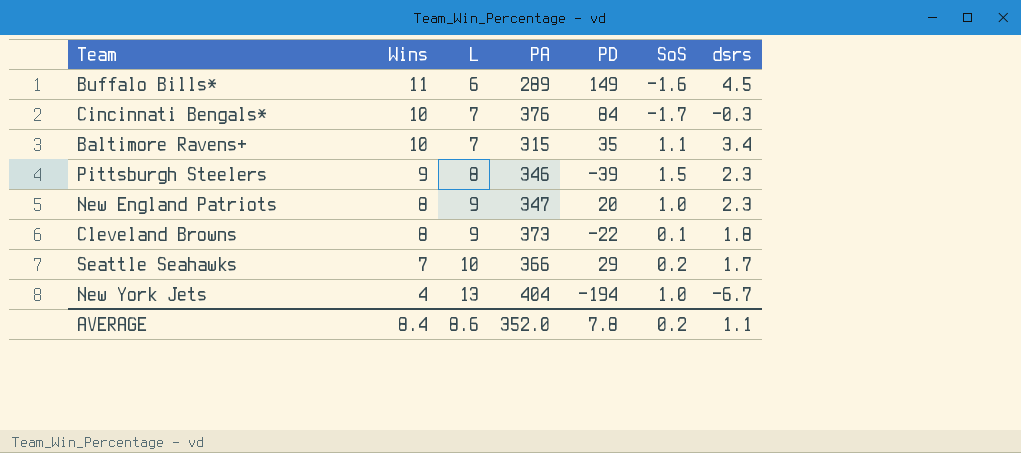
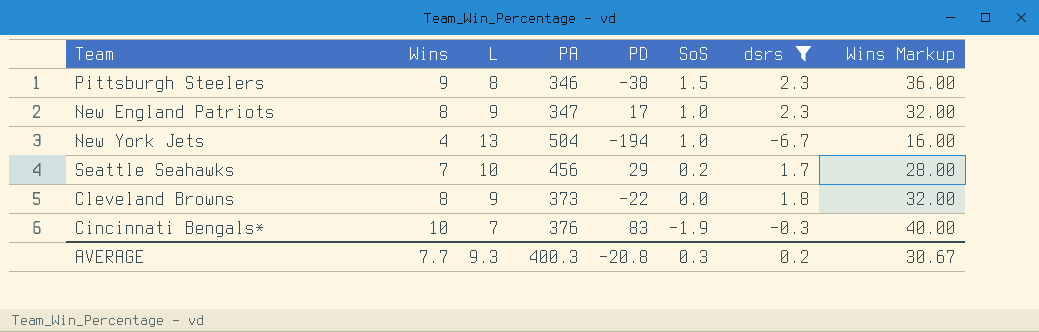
filter: none -> dsrs <= 2.3
row order: Wins descending -> SoS descending
column Wins Markup | formula: none -> [Wins] * 4
Pittsburgh Steelers | PD: -39 -> -38
New England Patriots | PD: 20 -> 17
New York Jets | PA: 404 -> 504
Seattle Seahawks | PA: 366 -> 456
Cleveland Browns | SoS: 0.1 -> 0.0
Cincinnati Bengals* | PD: 84 -> 83
Cincinnati Bengals* | SoS: -1.7 -> -1.9
AVERAGE | Wins: 8.4 -> 7.7
AVERAGE | L: 8.6 -> 9.3
AVERAGE | PA: 352.0 -> 400.3
AVERAGE | PD: 7.8 -> -20.8
AVERAGE | SoS: 0.2 -> 0.3
AVERAGE | dsrs: 1.1 -> 0.2

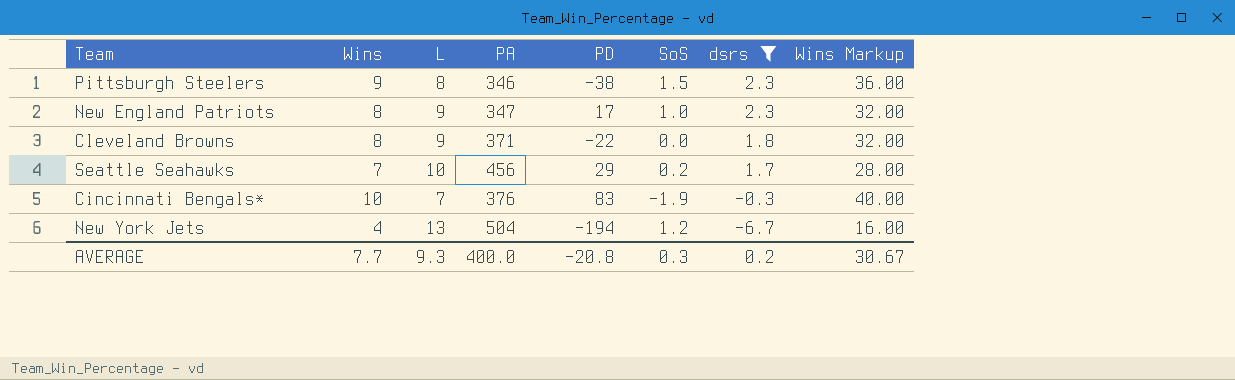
row order: SoS descending -> dsrs descending
Cleveland Browns | PA: 373 -> 371
New York Jets | SoS: 1.0 -> 1.2
AVERAGE | PA: 400.3 -> 400.0

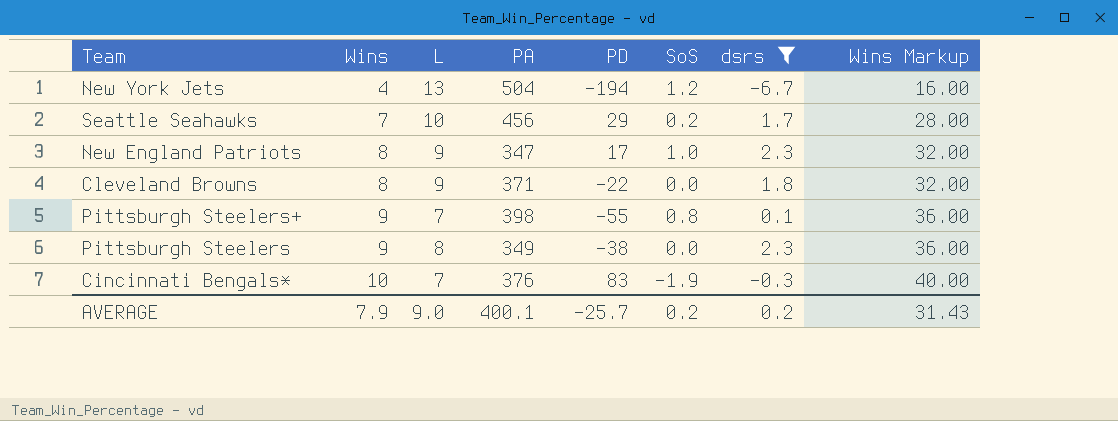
row order: dsrs descending -> Wins ascending
row Pittsburgh Steelers+: none -> 9 | 7 | 398 | -55 | 0.8 | 0.1 | 36.00
Pittsburgh Steelers | PA: 346 -> 349
Pittsburgh Steelers | SoS: 1.5 -> 0.0
AVERAGE | Wins: 7.7 -> 7.9
AVERAGE | L: 9.3 -> 9.0
AVERAGE | PA: 400.0 -> 400.1
AVERAGE | PD: -20.8 -> -25.7
AVERAGE | SoS: 0.3 -> 0.2
AVERAGE | Wins Markup: 30.67 -> 31.43

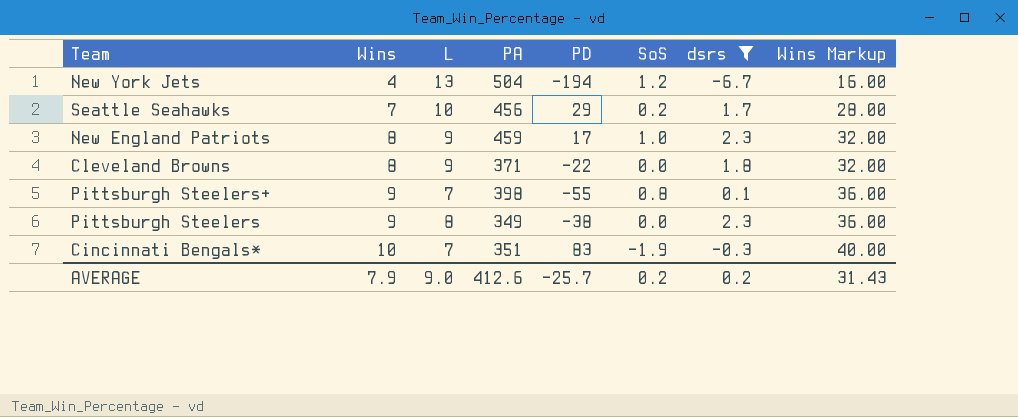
New England Patriots | PA: 347 -> 459
Cincinnati Bengals* | PA: 376 -> 351
AVERAGE | PA: 400.1 -> 412.6

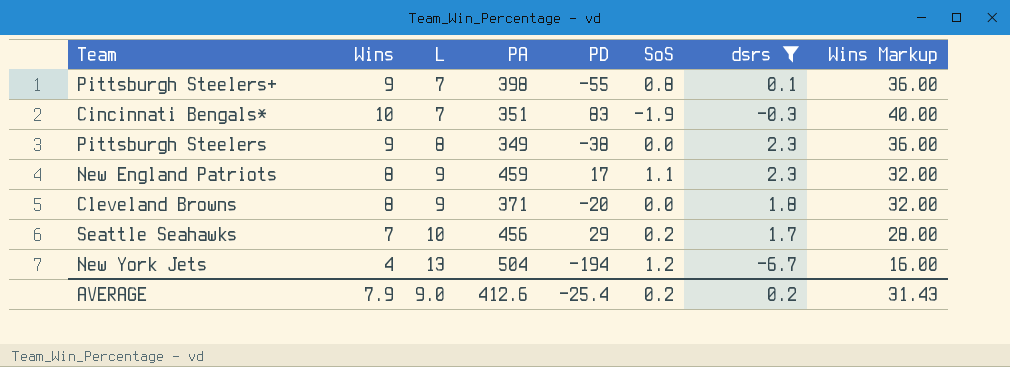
row order: Wins ascending -> L ascending
New England Patriots | SoS: 1.0 -> 1.1
Cleveland Browns | PD: -22 -> -20
AVERAGE | PD: -25.7 -> -25.4

